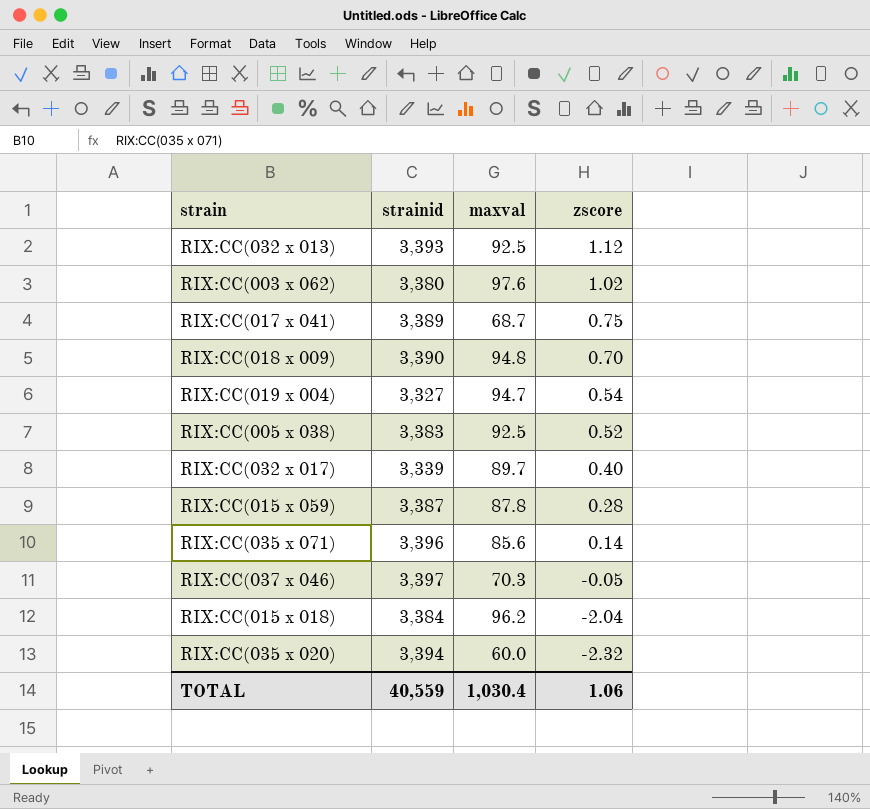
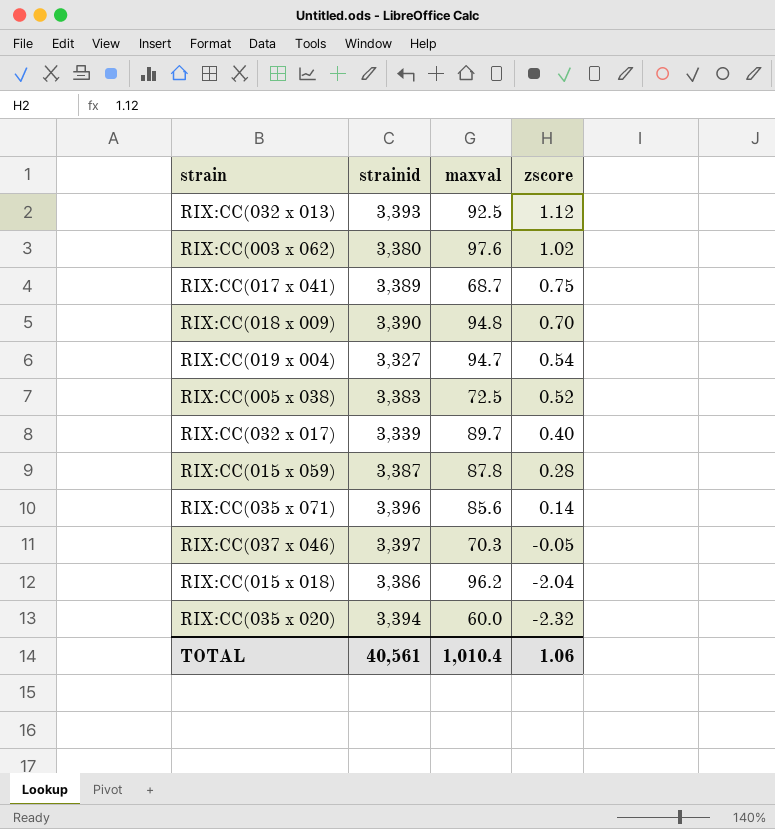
RIX:CC(005 x 038) | maxval: 92.5 -> 72.5
RIX:CC(015 x 018) | strainid: 3,384 -> 3,386
TOTAL | strainid: 40,559 -> 40,561
TOTAL | maxval: 1,030.4 -> 1,010.4

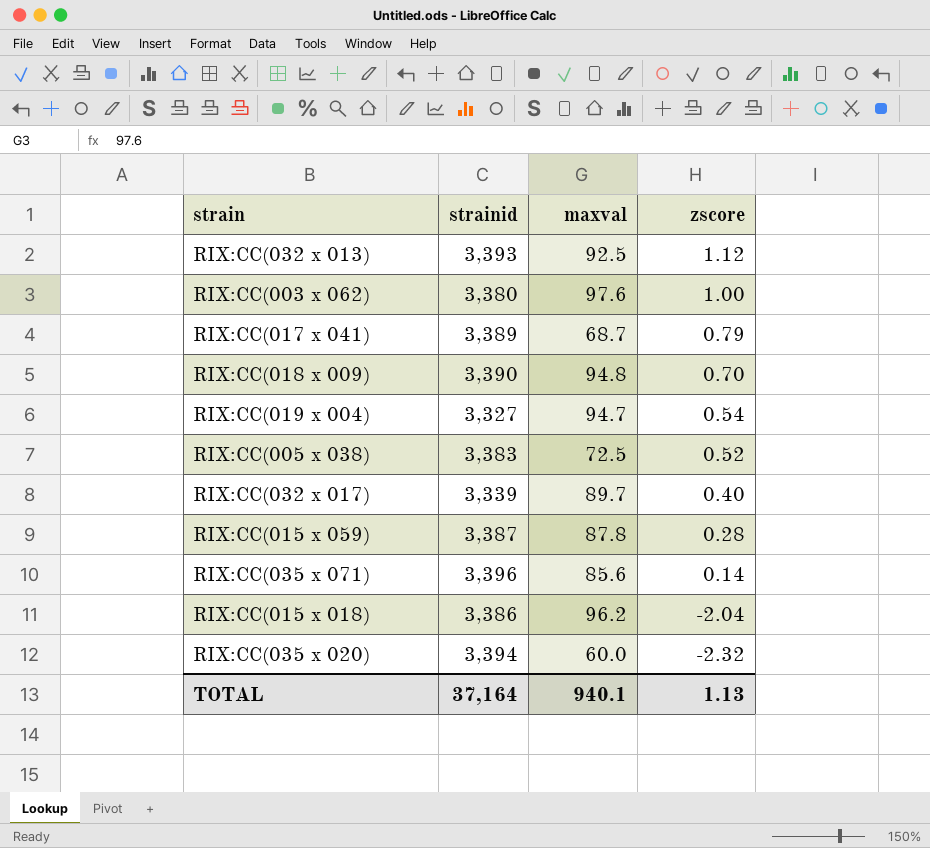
row RIX:CC(037 x 046): 3,397 | 70.3 | -0.05 -> none
RIX:CC(003 x 062) | zscore: 1.02 -> 1.00
RIX:CC(017 x 041) | zscore: 0.75 -> 0.79
TOTAL | strainid: 40,561 -> 37,164
TOTAL | maxval: 1,010.4 -> 940.1
TOTAL | zscore: 1.06 -> 1.13

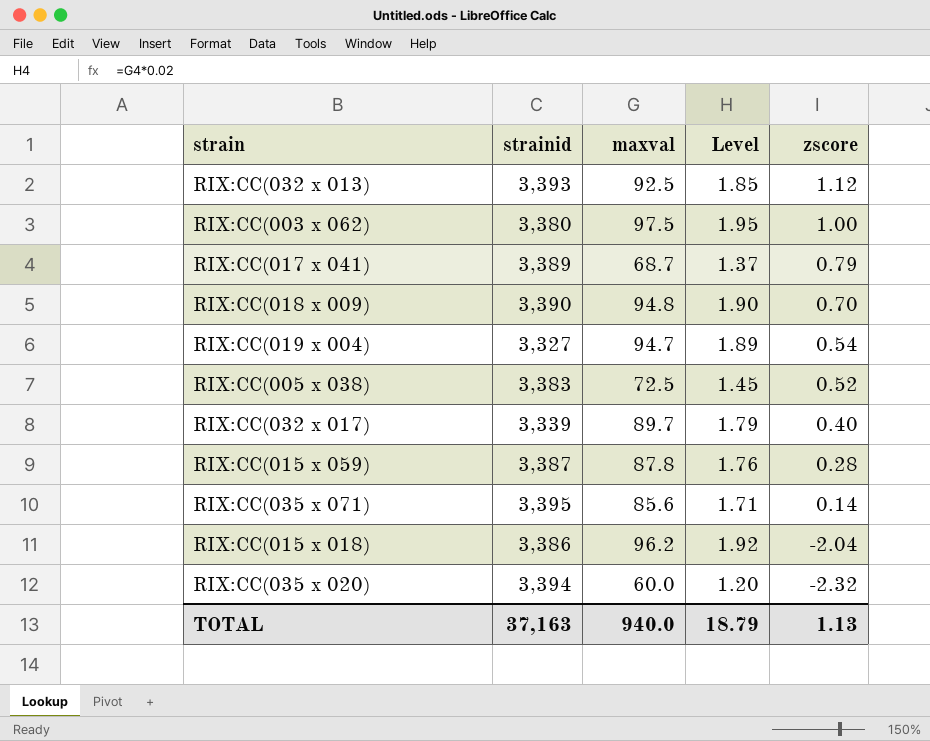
column Level | formula: none -> [maxval] * 0.02
RIX:CC(003 x 062) | maxval: 97.6 -> 97.5
RIX:CC(035 x 071) | strainid: 3,396 -> 3,395
TOTAL | strainid: 37,164 -> 37,163
TOTAL | maxval: 940.1 -> 940.0

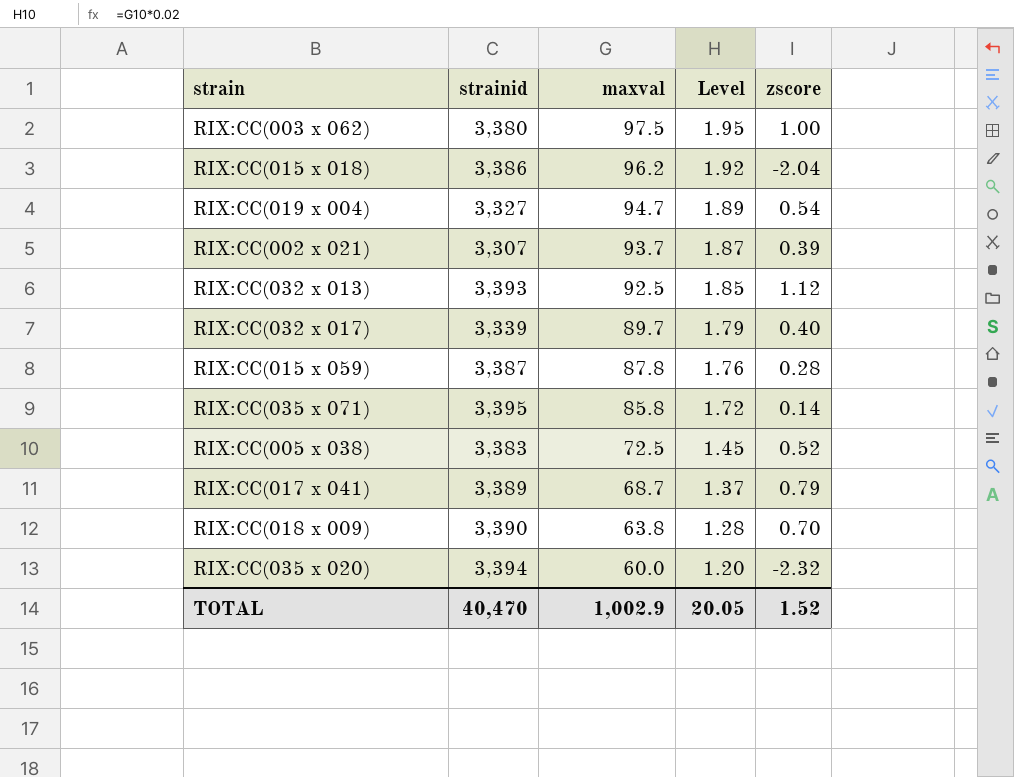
row order: zscore descending -> maxval descending
row RIX:CC(002 x 021): none -> 3,307 | 93.7 | 1.87 | 0.39
RIX:CC(035 x 071) | maxval: 85.6 -> 85.8
RIX:CC(035 x 071) | Level: 1.71 -> 1.72
RIX:CC(018 x 009) | maxval: 94.8 -> 63.8
RIX:CC(018 x 009) | Level: 1.90 -> 1.28
TOTAL | strainid: 37,163 -> 40,470
TOTAL | maxval: 940.0 -> 1,002.9
TOTAL | Level: 18.79 -> 20.05
TOTAL | zscore: 1.13 -> 1.52

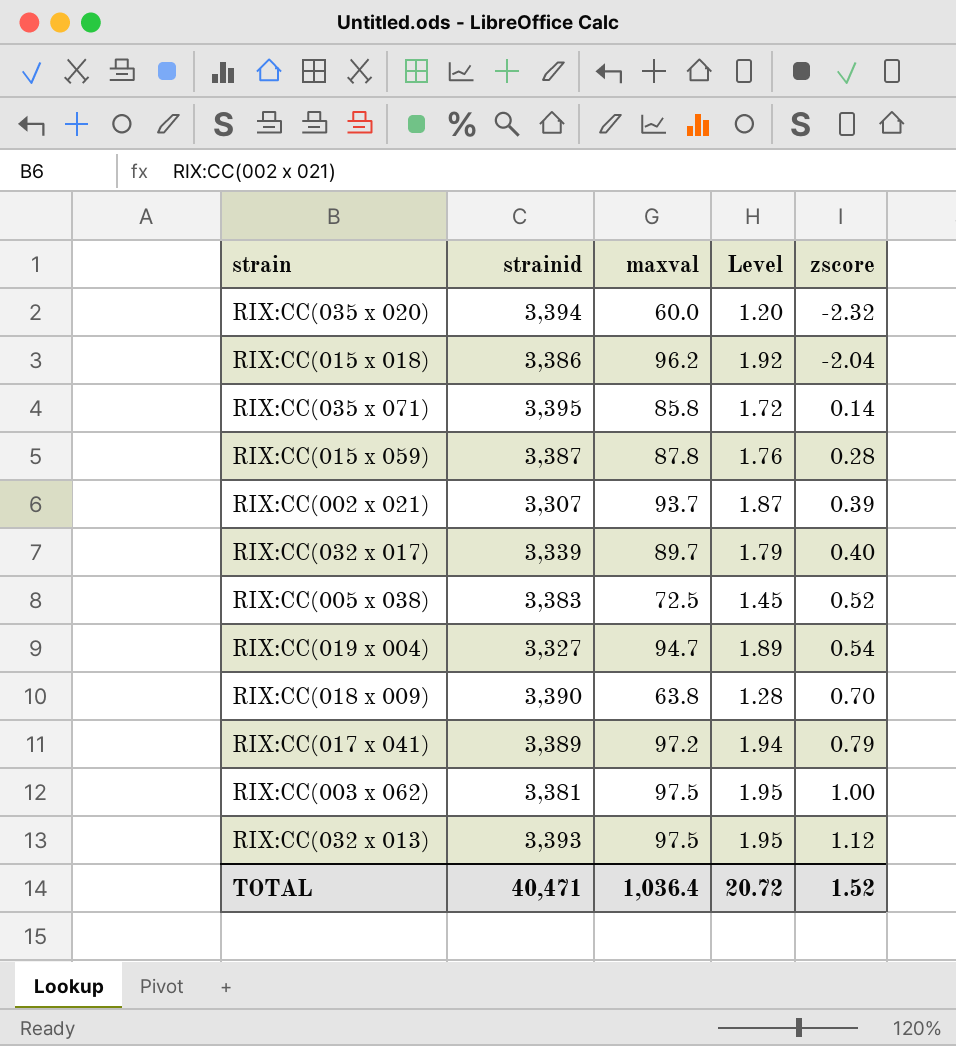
row order: maxval descending -> zscore ascending
RIX:CC(017 x 041) | maxval: 68.7 -> 97.2
RIX:CC(017 x 041) | Level: 1.37 -> 1.94
RIX:CC(003 x 062) | strainid: 3,380 -> 3,381
RIX:CC(032 x 013) | maxval: 92.5 -> 97.5
RIX:CC(032 x 013) | Level: 1.85 -> 1.95
TOTAL | strainid: 40,470 -> 40,471
TOTAL | maxval: 1,002.9 -> 1,036.4
TOTAL | Level: 20.05 -> 20.72

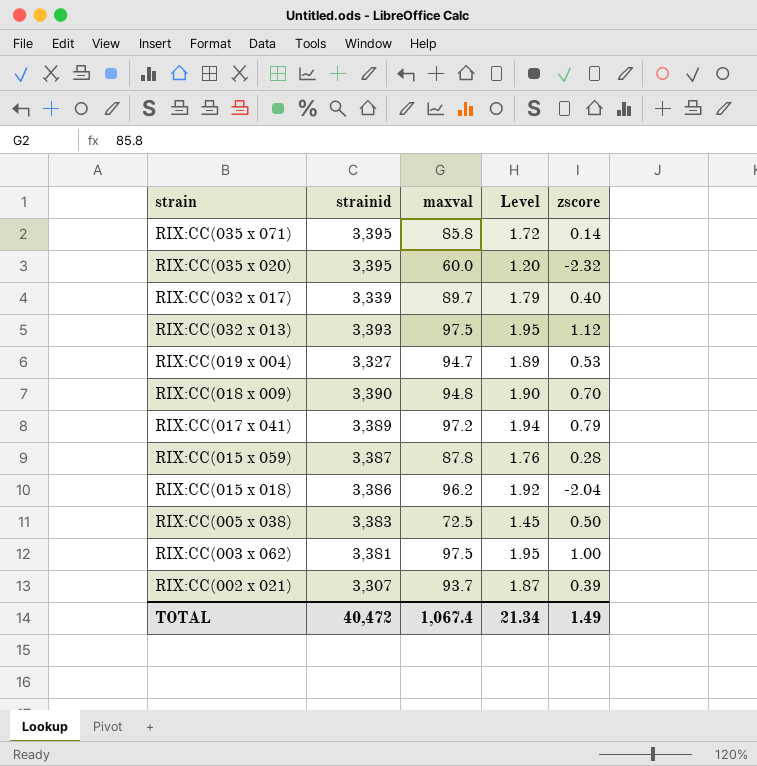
row order: zscore ascending -> strain descending
RIX:CC(035 x 020) | strainid: 3,394 -> 3,395
RIX:CC(019 x 004) | zscore: 0.54 -> 0.53
RIX:CC(018 x 009) | maxval: 63.8 -> 94.8
RIX:CC(018 x 009) | Level: 1.28 -> 1.90
RIX:CC(005 x 038) | zscore: 0.52 -> 0.50
TOTAL | strainid: 40,471 -> 40,472
TOTAL | maxval: 1,036.4 -> 1,067.4
TOTAL | Level: 20.72 -> 21.34
TOTAL | zscore: 1.52 -> 1.49

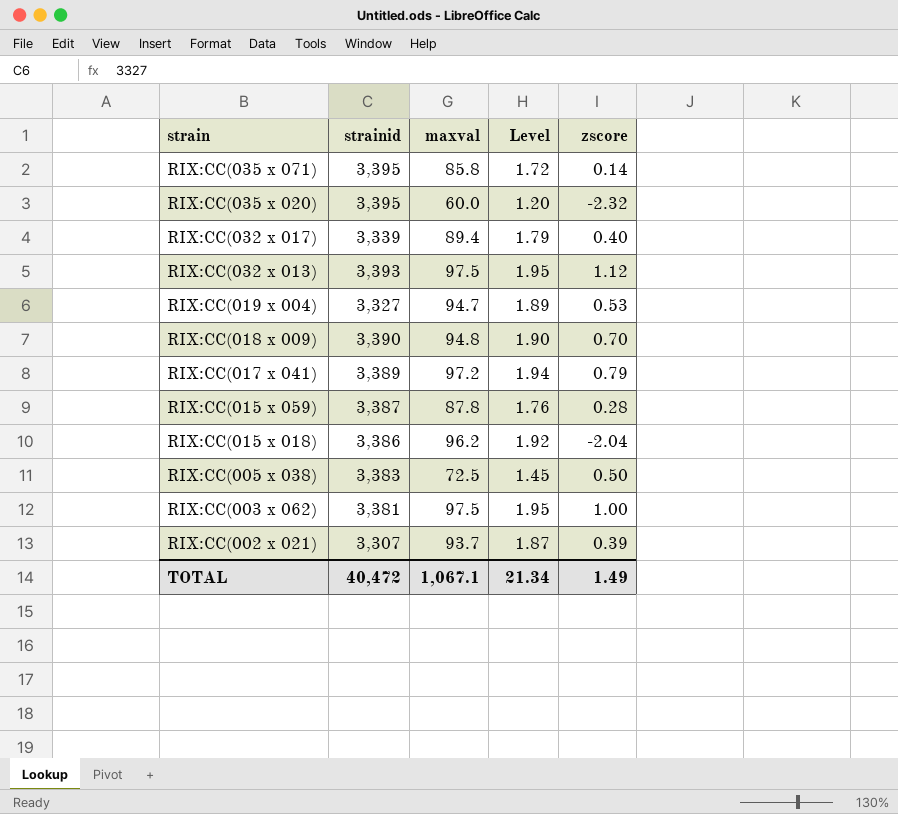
RIX:CC(032 x 017) | maxval: 89.7 -> 89.4
TOTAL | maxval: 1,067.4 -> 1,067.1

